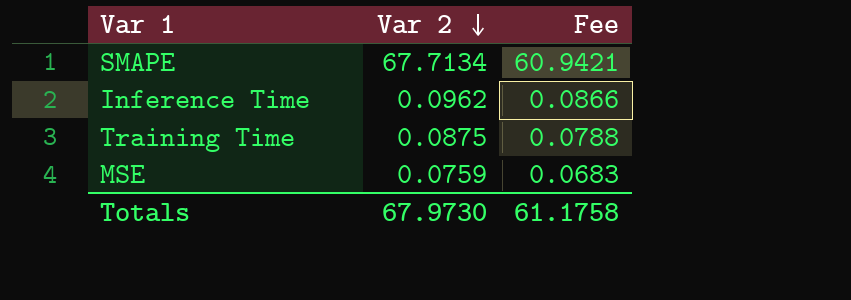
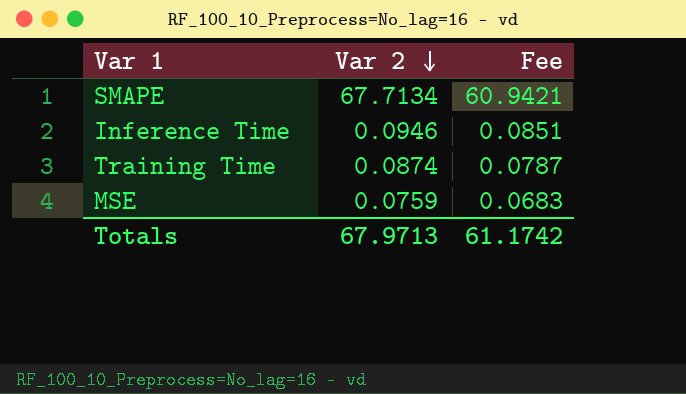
Inference Time | Var 2: 0.0962 -> 0.0946
Inference Time | Fee: 0.0866 -> 0.0851
Training Time | Var 2: 0.0875 -> 0.0874
Training Time | Fee: 0.0788 -> 0.0787
Totals | Var 2: 67.9730 -> 67.9713
Totals | Fee: 61.1758 -> 61.1742

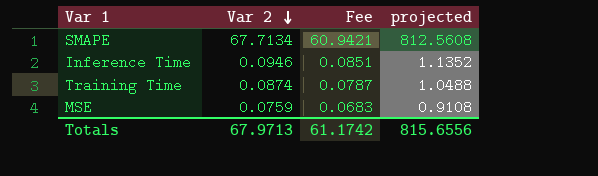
column projected | formula: none -> [Var 2] * 12

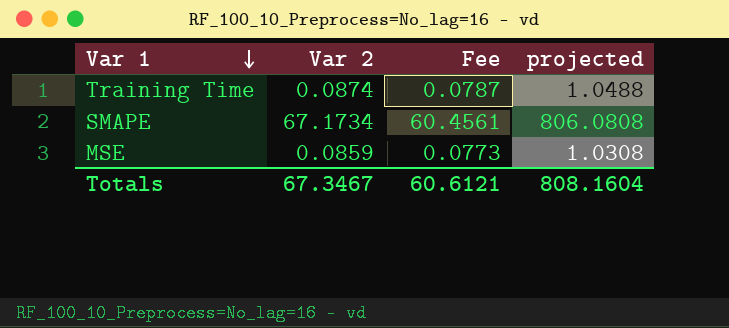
row order: Var 2 descending -> Var 1 descending
row Inference Time: 0.0946 | 0.0851 | 1.1352 -> none
SMAPE | Var 2: 67.7134 -> 67.1734
SMAPE | Fee: 60.9421 -> 60.4561
SMAPE | projected: 812.5608 -> 806.0808
MSE | Var 2: 0.0759 -> 0.0859
MSE | Fee: 0.0683 -> 0.0773
MSE | projected: 0.9108 -> 1.0308
Totals | Var 2: 67.9713 -> 67.3467
Totals | Fee: 61.1742 -> 60.6121
Totals | projected: 815.6556 -> 808.1604

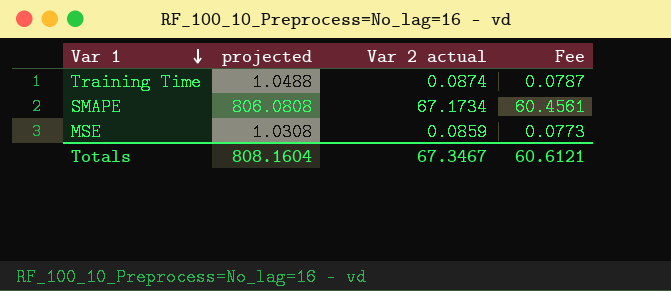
column projected | position: 4 -> 2
column name: Var 2 -> Var 2 actual

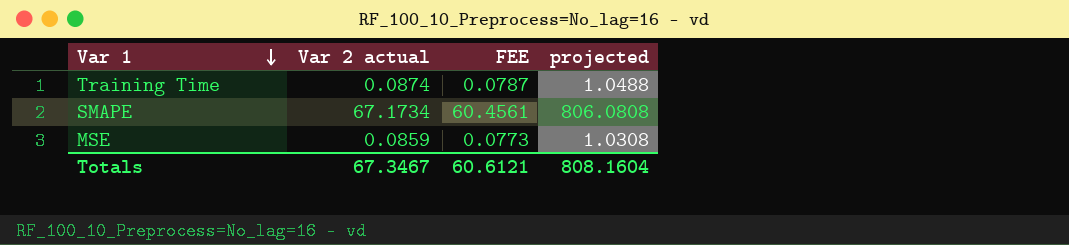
column name: Fee -> FEE
column projected | position: 2 -> 4

